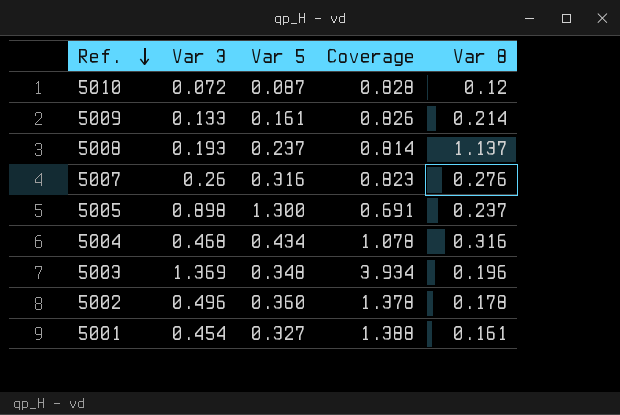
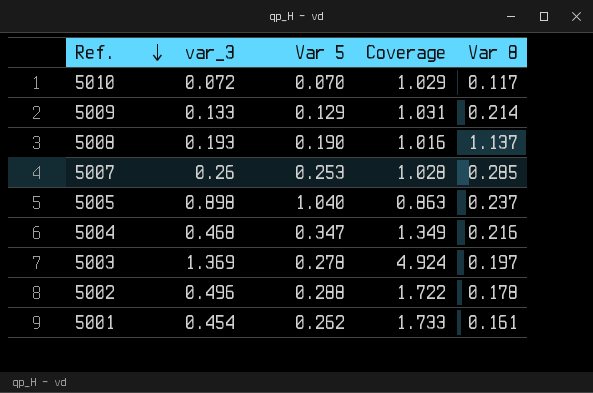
column name: Var 3 -> var_3
5010 | Var 5: 0.087 -> 0.070
5010 | Coverage: 0.828 -> 1.029
5010 | Var 8: 0.12 -> 0.117
5009 | Var 5: 0.161 -> 0.129
5009 | Coverage: 0.826 -> 1.031
5008 | Var 5: 0.237 -> 0.190
5008 | Coverage: 0.814 -> 1.016
5007 | Var 5: 0.316 -> 0.253
5007 | Coverage: 0.823 -> 1.028
5007 | Var 8: 0.276 -> 0.285
5005 | Var 5: 1.300 -> 1.040
5005 | Coverage: 0.691 -> 0.863
5004 | Var 5: 0.434 -> 0.347
5004 | Coverage: 1.078 -> 1.349
5004 | Var 8: 0.316 -> 0.216
5003 | Var 5: 0.348 -> 0.278
5003 | Coverage: 3.934 -> 4.924
5003 | Var 8: 0.196 -> 0.197
5002 | Var 5: 0.360 -> 0.288
5002 | Coverage: 1.378 -> 1.722
5001 | Var 5: 0.327 -> 0.262
5001 | Coverage: 1.388 -> 1.733

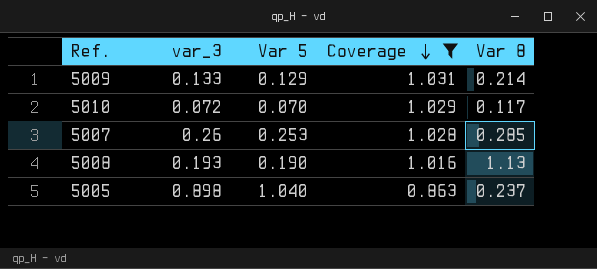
filter: none -> Coverage <= 1.031
row order: Ref. descending -> Coverage descending
5008 | Var 8: 1.137 -> 1.13

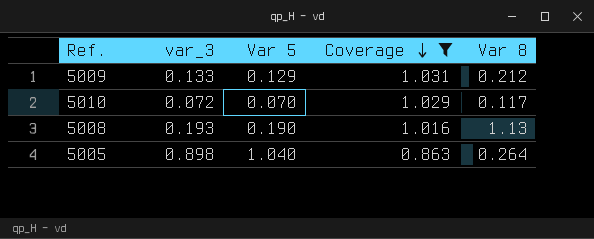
row 5007: 0.26 | 0.253 | 1.028 | 0.285 -> none
5009 | Var 8: 0.214 -> 0.212
5005 | Var 8: 0.237 -> 0.264

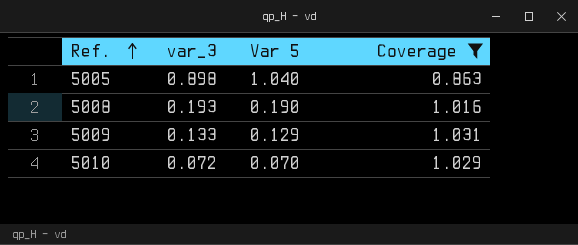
row order: Coverage descending -> Ref. ascending
column Var 8 | position: 5 -> none

